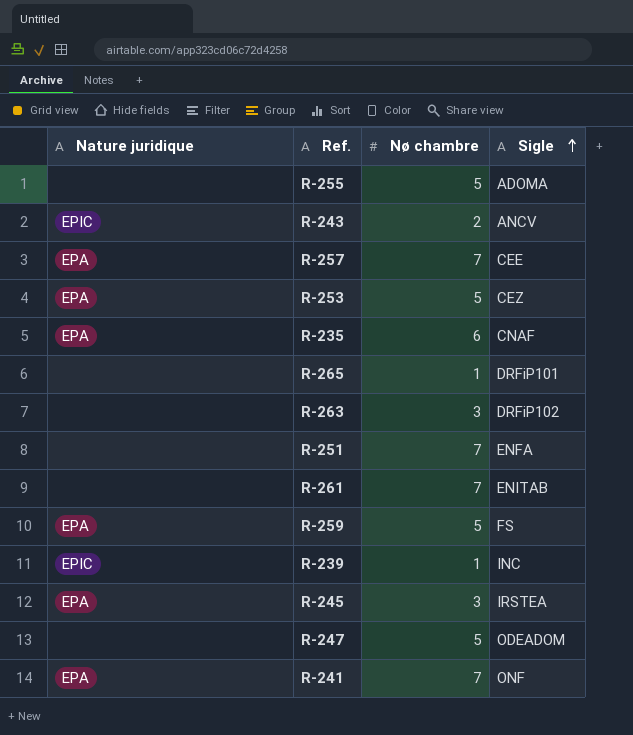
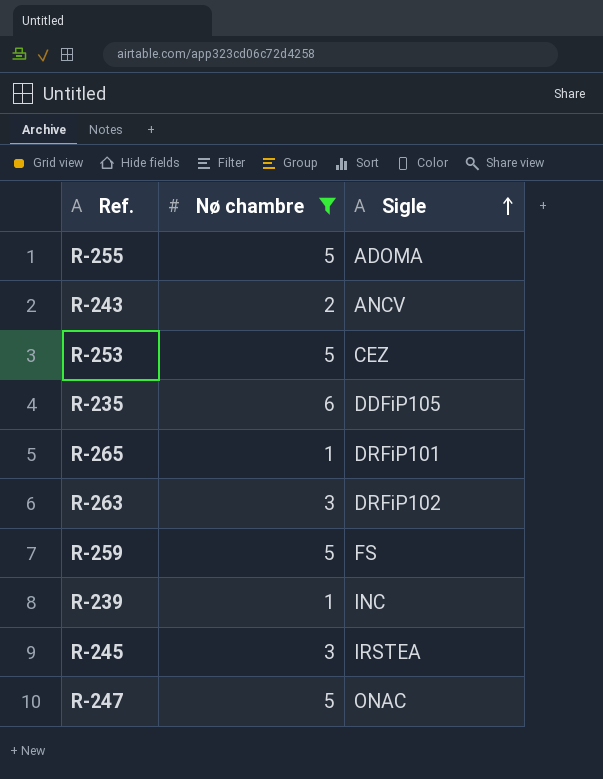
filter: none -> Nø chambre != 7
column Nature juridique | position: 1 -> none
R-235 | Sigle: CNAF -> DDFiP105
R-247 | Sigle: ODEADOM -> ONAC

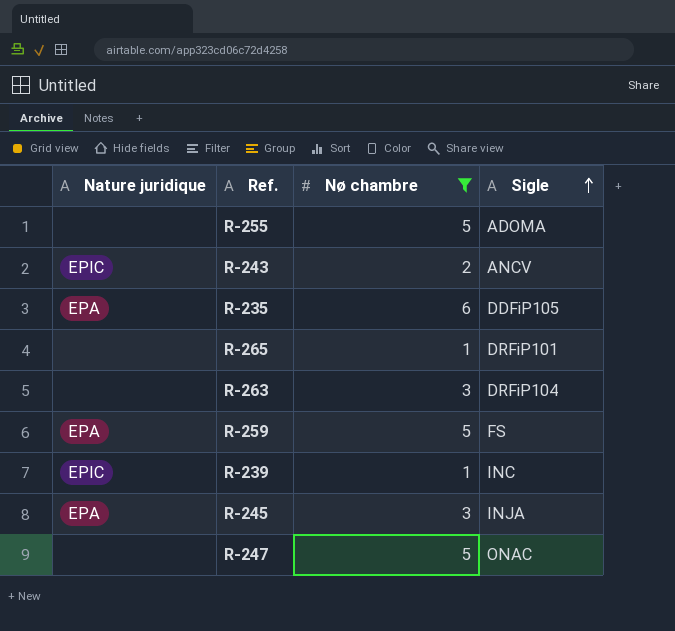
column Nature juridique | position: none -> 1
row R-253: 5 | CEZ -> none
R-263 | Sigle: DRFiP102 -> DRFiP104
R-245 | Sigle: IRSTEA -> INJA

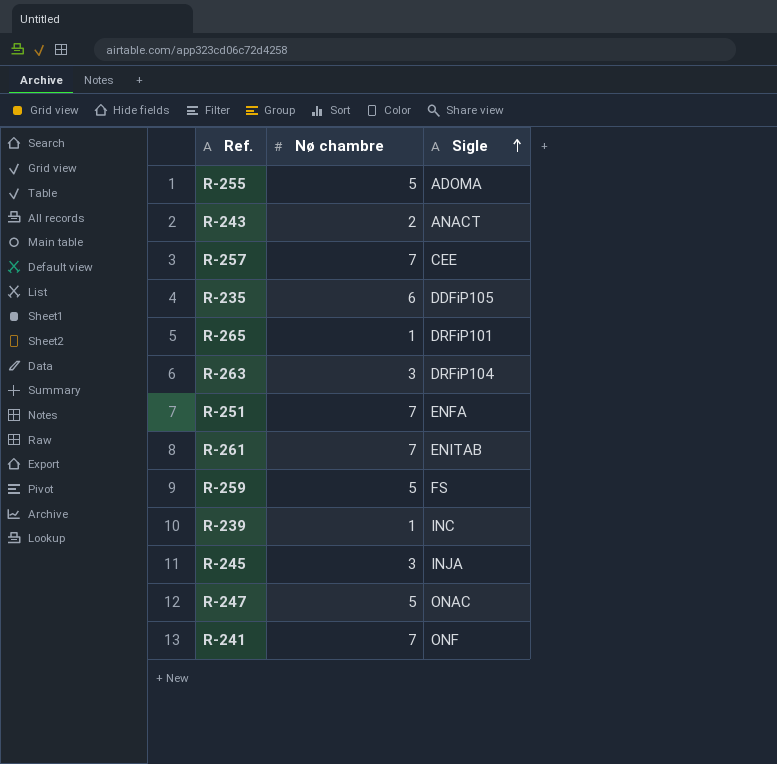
filter: Nø chambre != 7 -> none
column Nature juridique | position: 1 -> none
R-243 | Sigle: ANCV -> ANACT

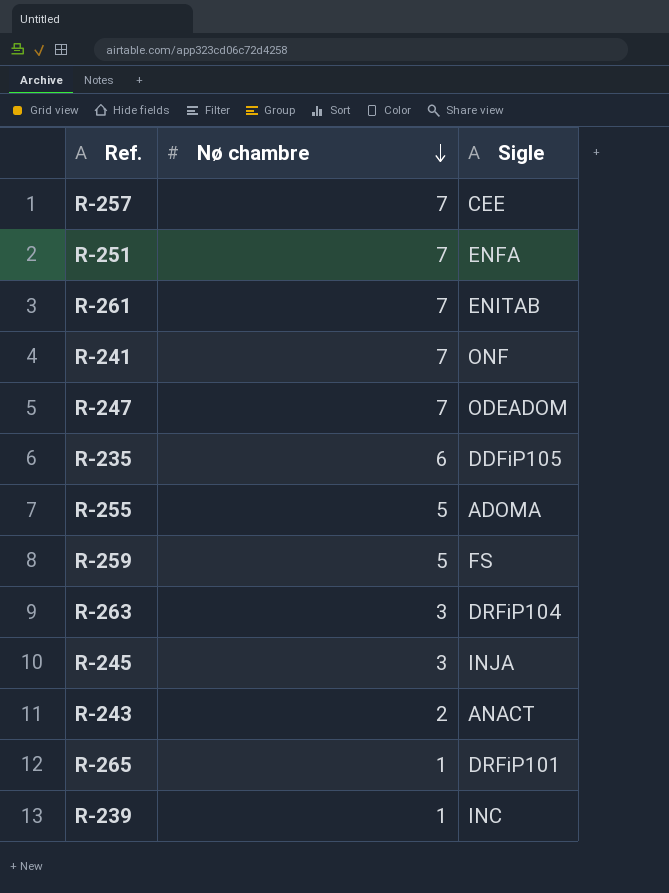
row order: Sigle ascending -> Nø chambre descending
R-247 | Nø chambre: 5 -> 7
R-247 | Sigle: ONAC -> ODEADOM

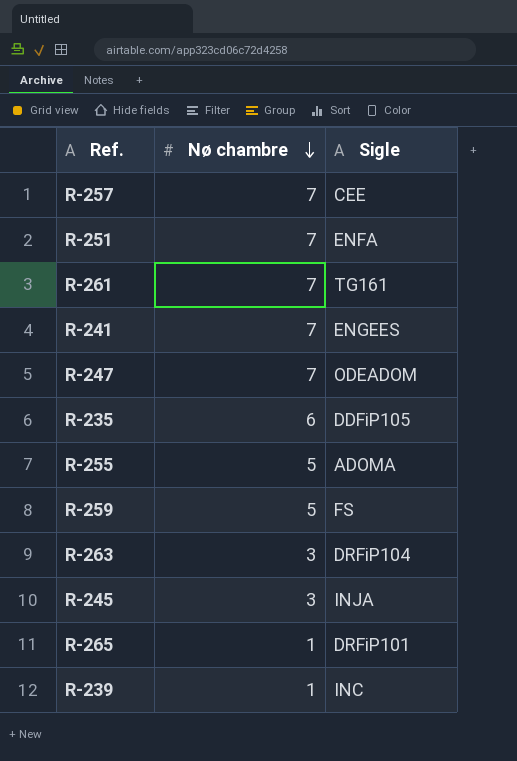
row R-243: 2 | ANACT -> none
R-261 | Sigle: ENITAB -> TG161
R-241 | Sigle: ONF -> ENGEES

